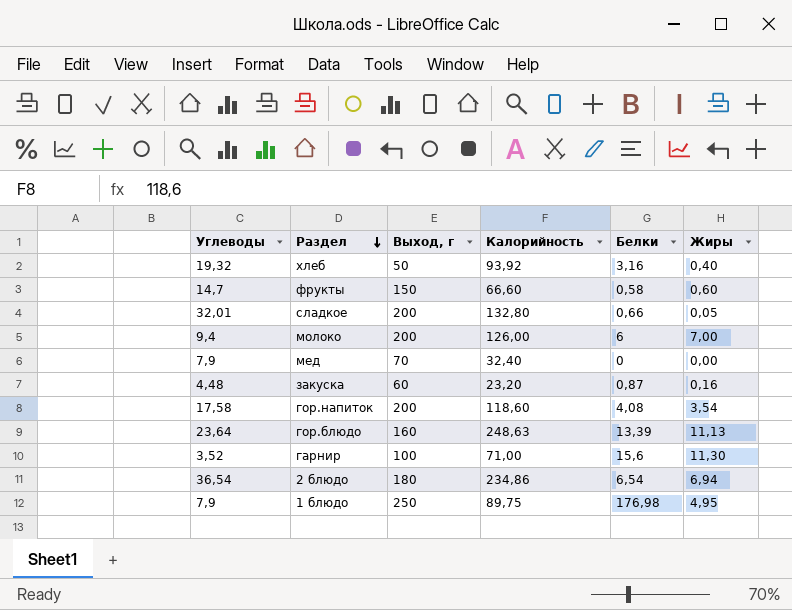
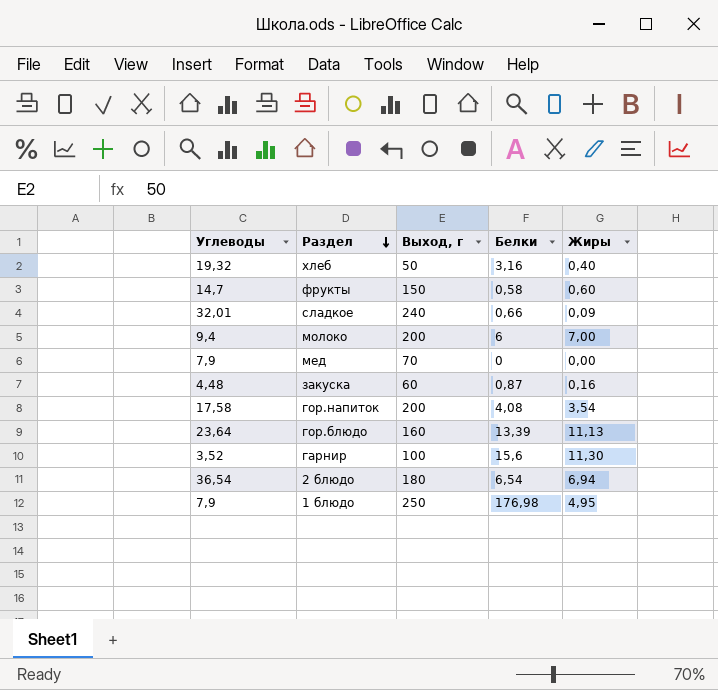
column Калорийность | position: 4 -> none
сладкое | Выход, г: 200 -> 240
сладкое | Жиры: 0,05 -> 0,09

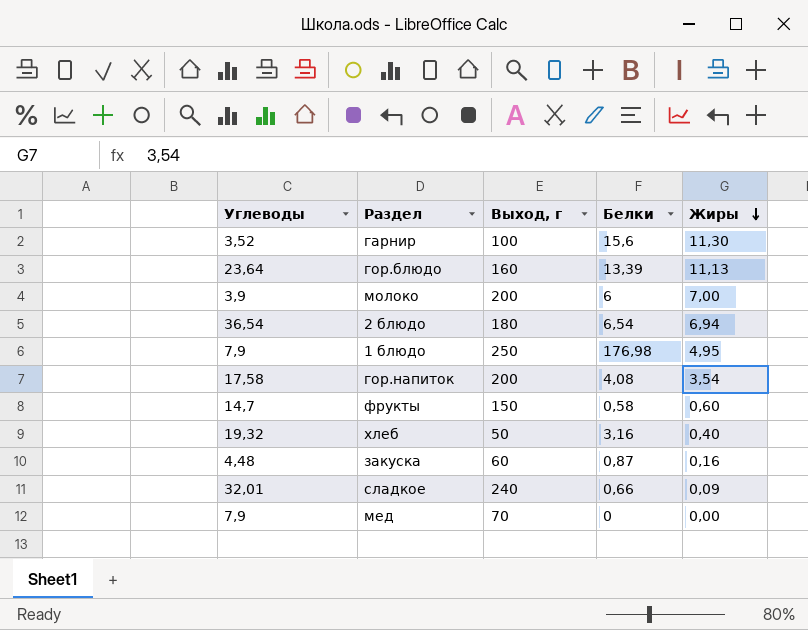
row order: Раздел descending -> Жиры descending
молоко | Углеводы: 9,4 -> 3,9

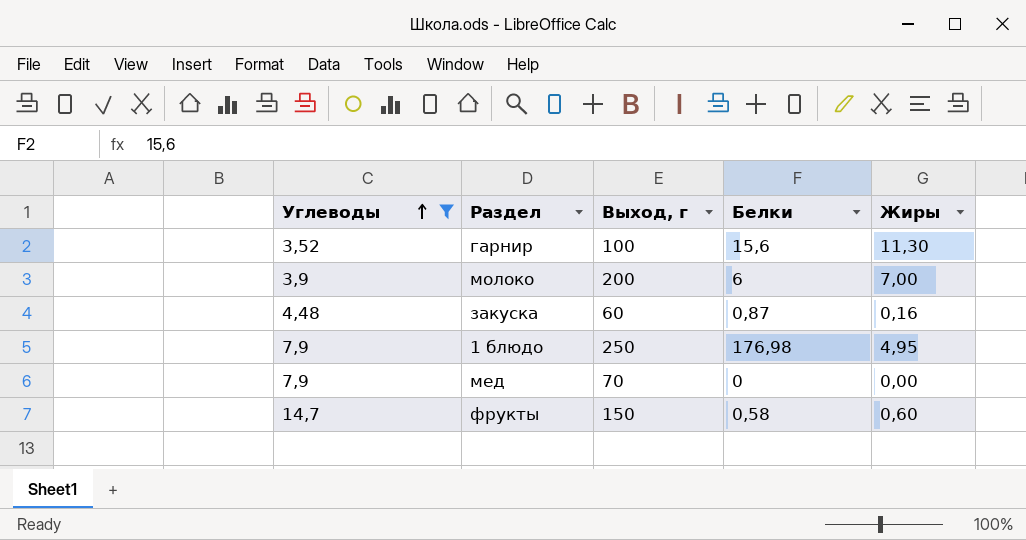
filter: none -> Углеводы <= 14,7
row order: Жиры descending -> Углеводы ascending

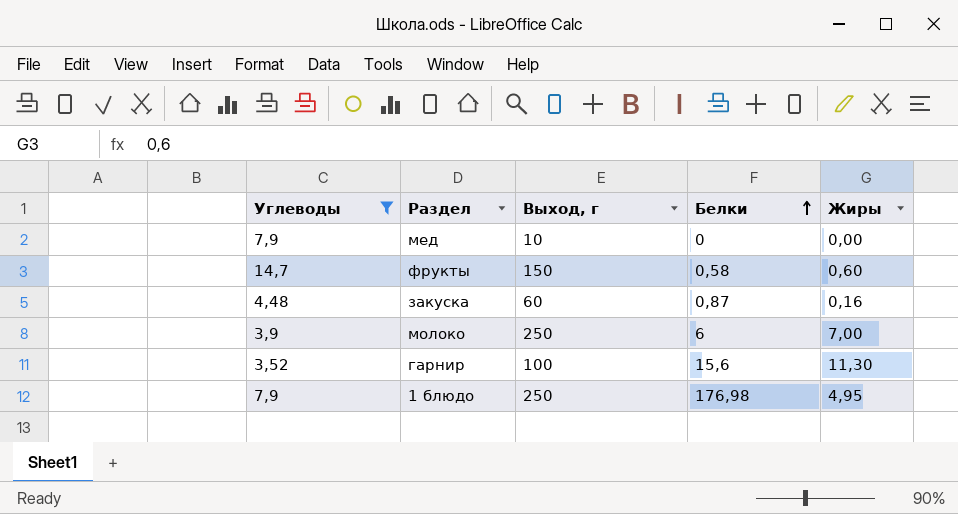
row order: Углеводы ascending -> Белки ascending
мед | Выход, г: 70 -> 10
молоко | Выход, г: 200 -> 250

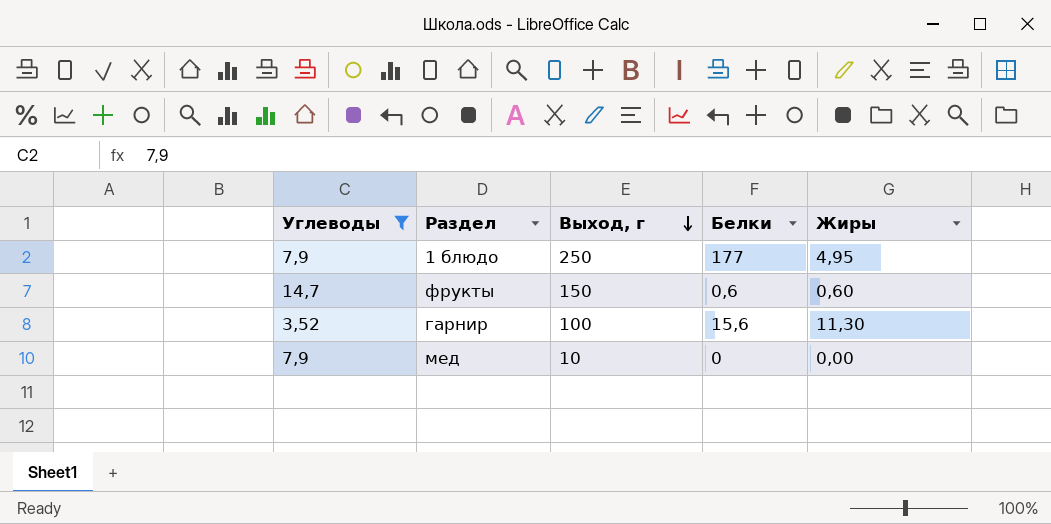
row order: Белки ascending -> Выход, г descending
row закуска: 4,48 | 60 | 0,87 | 0,16 -> none
row молоко: 3,9 | 250 | 6 | 7,00 -> none
1 блюдо | Белки: 176,98 -> 177
фрукты | Белки: 0,58 -> 0,6

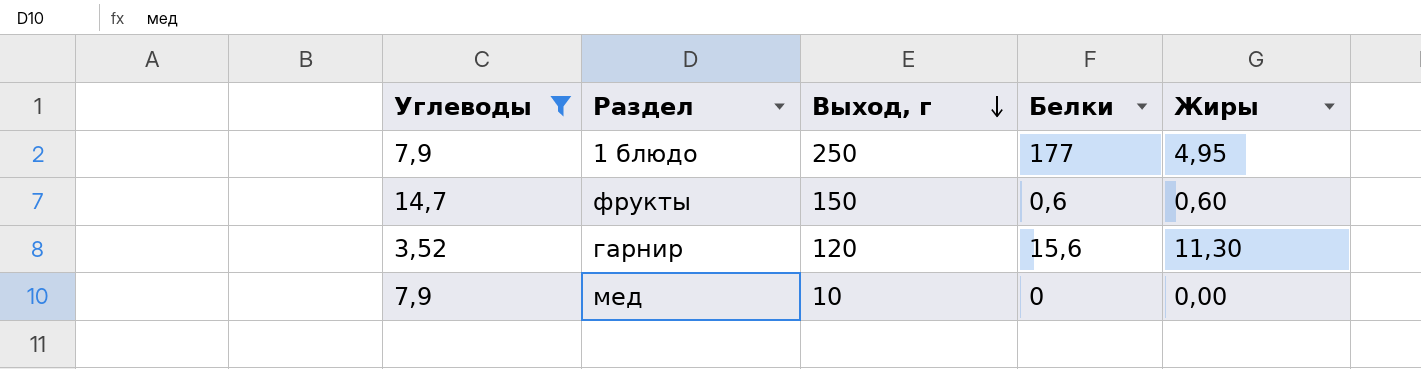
гарнир | Выход, г: 100 -> 120

